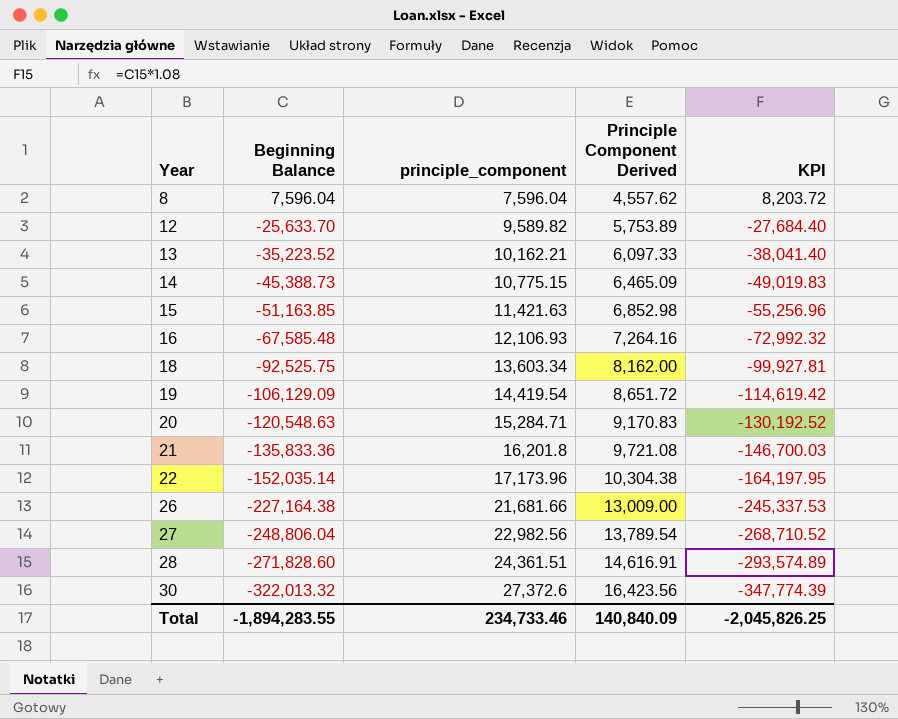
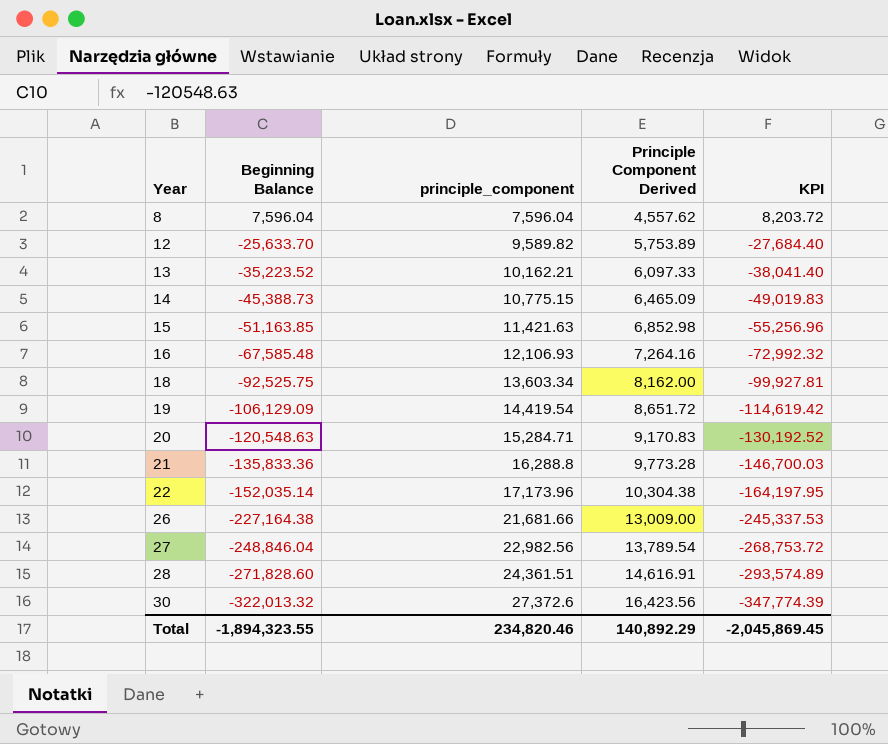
21 | principle_component: 16,201.8 -> 16,288.8
21 | Principle Component Derived: 9,721.08 -> 9,773.28
27 | Beginning Balance: -248,806.04 -> -248,846.04
27 | KPI: -268,710.52 -> -268,753.72
Total | Beginning Balance: -1,894,283.55 -> -1,894,323.55
Total | principle_component: 234,733.46 -> 234,820.46
Total | Principle Component Derived: 140,840.09 -> 140,892.29
Total | KPI: -2,045,826.25 -> -2,045,869.45

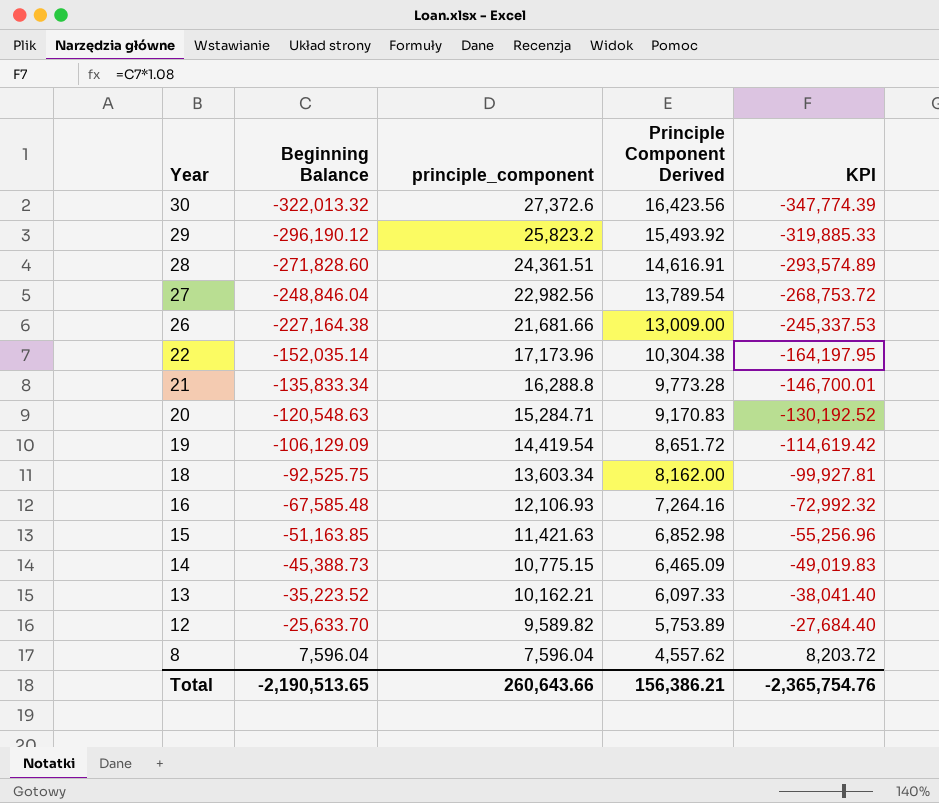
row order: Year ascending -> Year descending
row 29: none -> -296,190.12 | 25,823.2 | 15,493.92 | -319,885.33
21 | Beginning Balance: -135,833.36 -> -135,833.34
21 | KPI: -146,700.03 -> -146,700.01
Total | Beginning Balance: -1,894,323.55 -> -2,190,513.65
Total | principle_component: 234,820.46 -> 260,643.66
Total | Principle Component Derived: 140,892.29 -> 156,386.21
Total | KPI: -2,045,869.45 -> -2,365,754.76

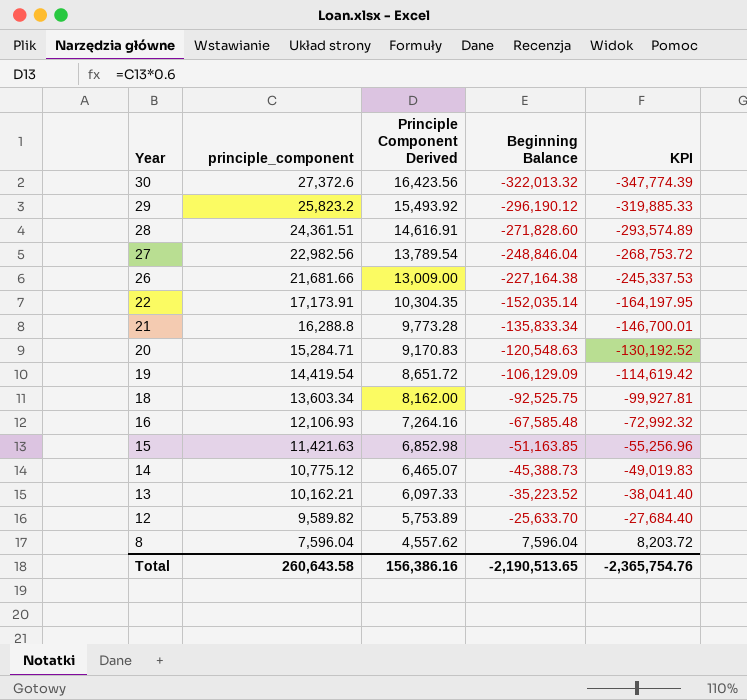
column Beginning Balance | position: 2 -> 4
22 | principle_component: 17,173.96 -> 17,173.91
22 | Principle Component Derived: 10,304.38 -> 10,304.35
14 | principle_component: 10,775.15 -> 10,775.12
14 | Principle Component Derived: 6,465.09 -> 6,465.07
Total | principle_component: 260,643.66 -> 260,643.58
Total | Principle Component Derived: 156,386.21 -> 156,386.16

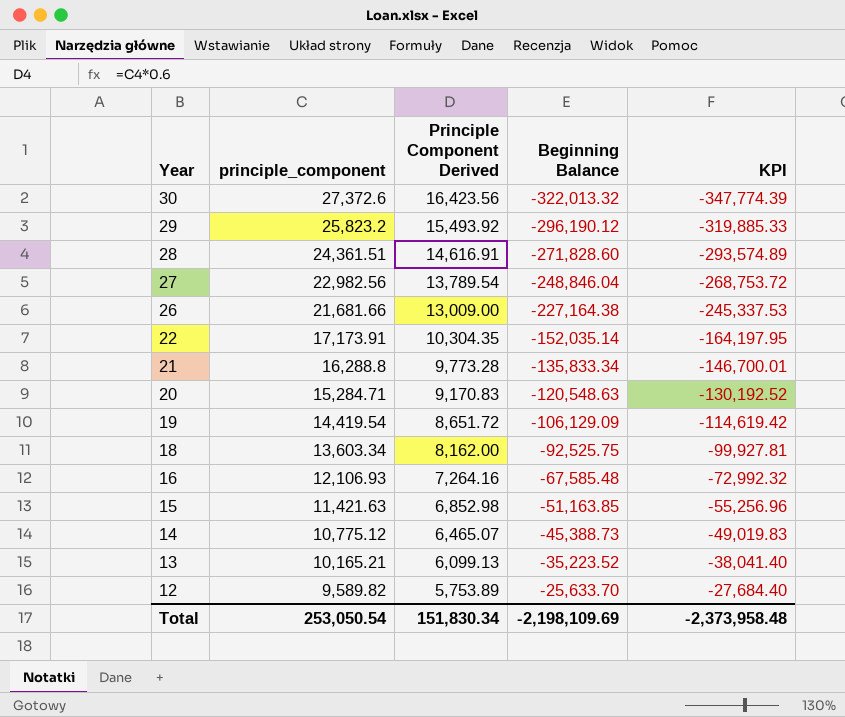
row 8: 7,596.04 | 4,557.62 | 7,596.04 | 8,203.72 -> none
13 | principle_component: 10,162.21 -> 10,165.21
13 | Principle Component Derived: 6,097.33 -> 6,099.13
Total | principle_component: 260,643.58 -> 253,050.54
Total | Principle Component Derived: 156,386.16 -> 151,830.34
Total | Beginning Balance: -2,190,513.65 -> -2,198,109.69
Total | KPI: -2,365,754.76 -> -2,373,958.48

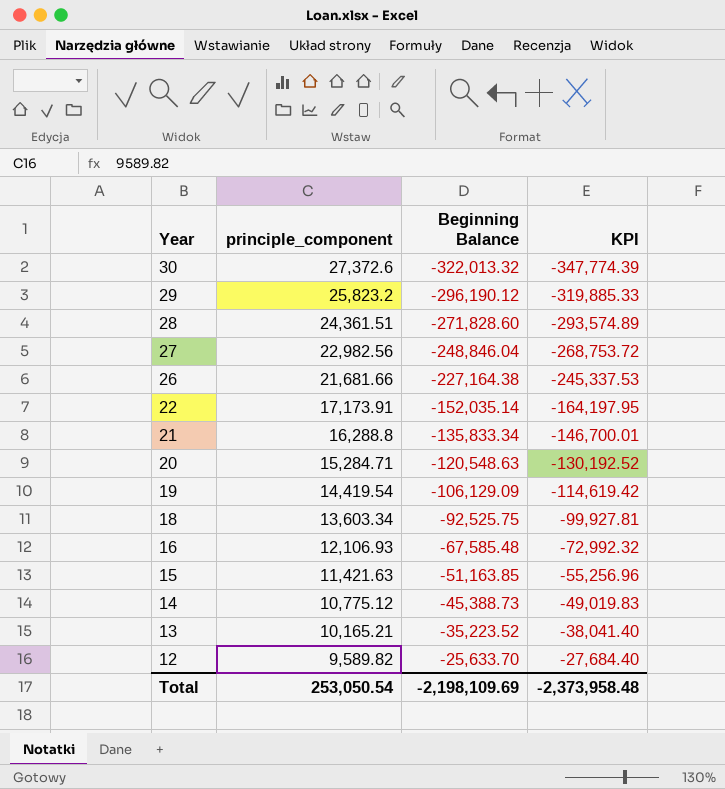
column Principle Component Derived | formula: [principle_component] * 0.6 -> none

